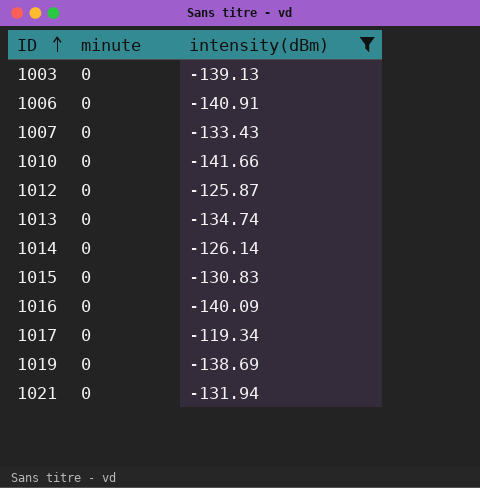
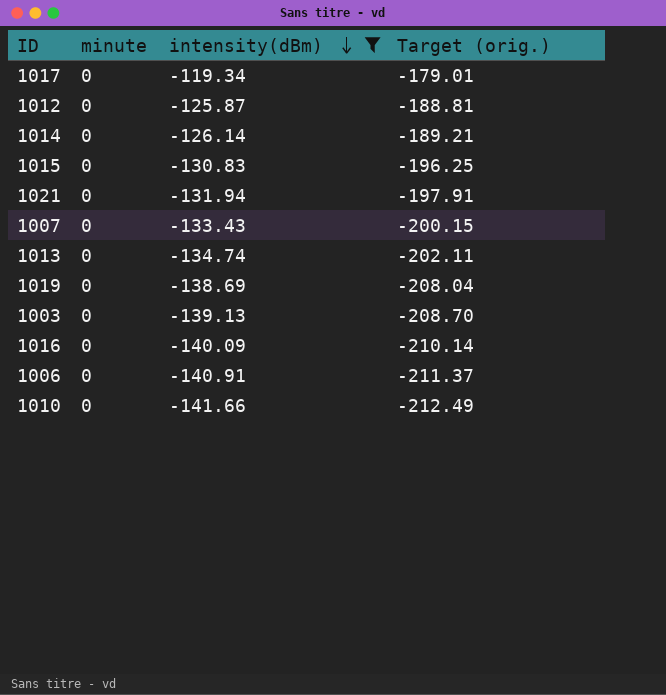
row order: ID ascending -> intensity(dBm) descending
column Target (orig.) | formula: none -> [intensity(dBm)] * 1.5

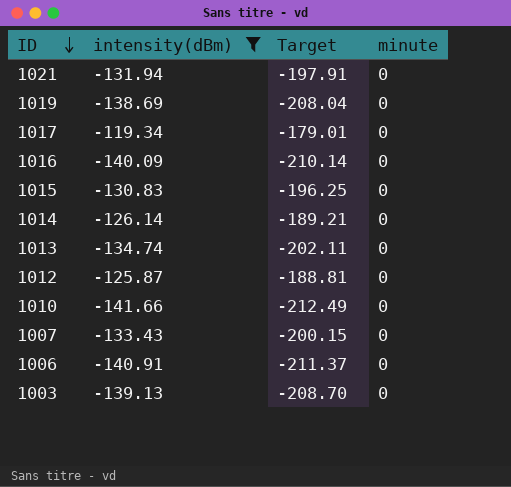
row order: intensity(dBm) descending -> ID descending
column name: Target (orig.) -> Target
column minute | position: 2 -> 4

